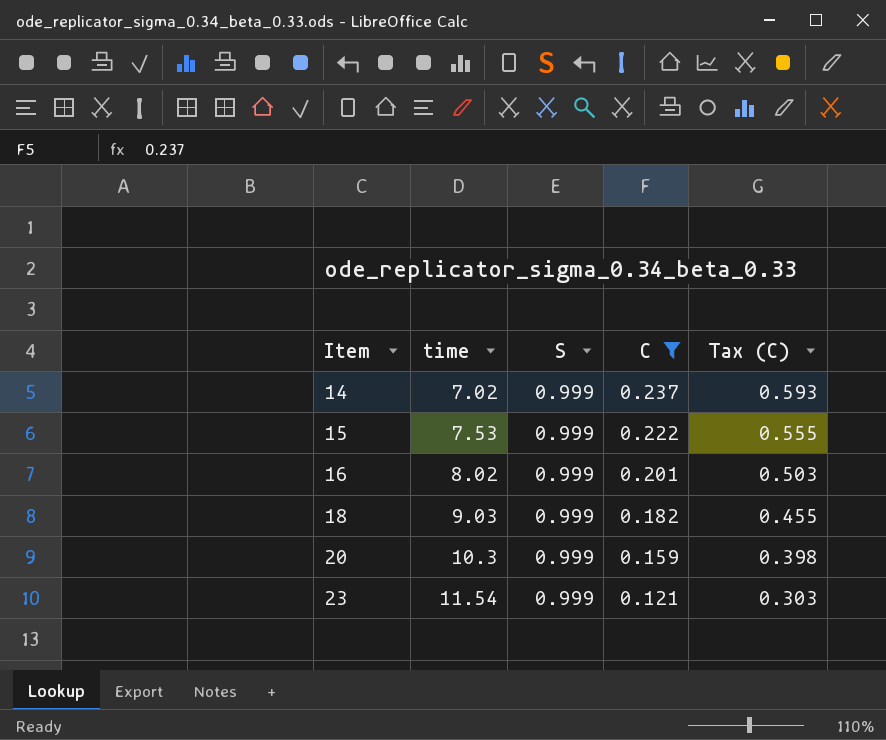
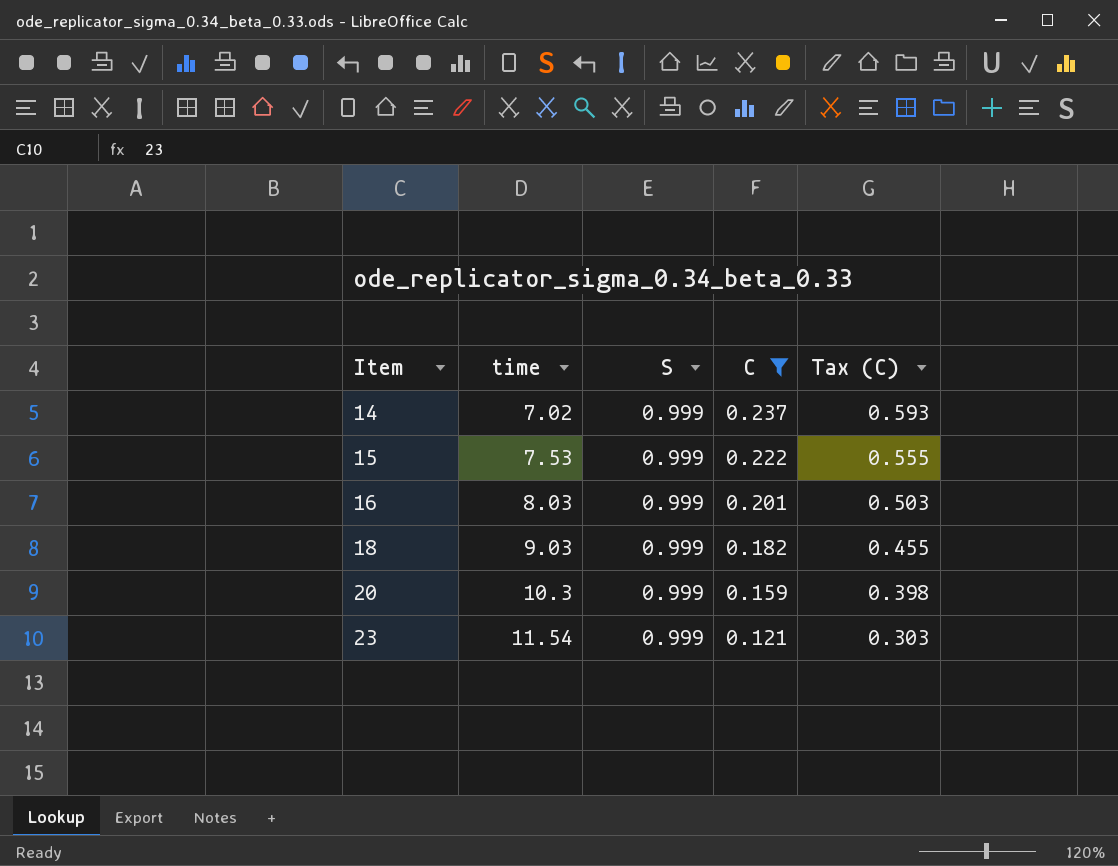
16 | time: 8.02 -> 8.03

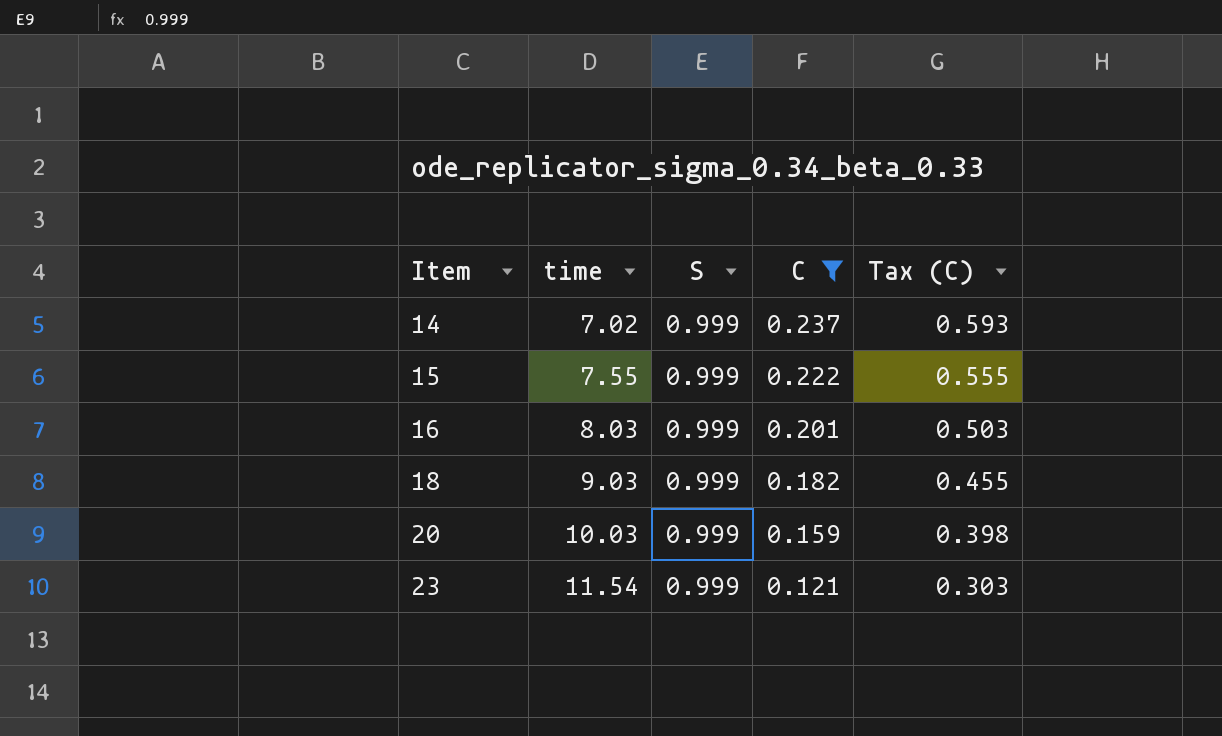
15 | time: 7.53 -> 7.55
20 | time: 10.3 -> 10.03

